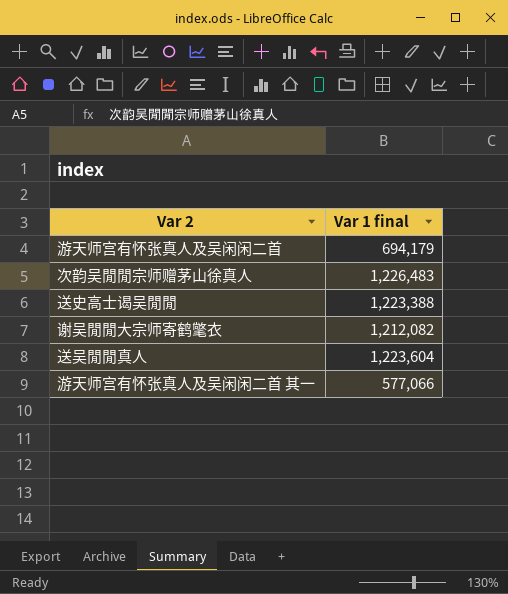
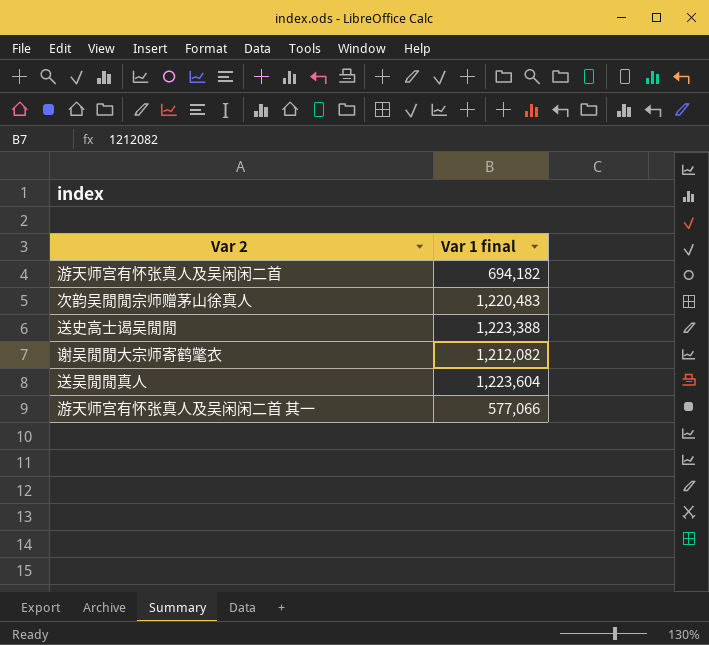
游天师宫有怀张真人及吴闲闲二首 | Var 1 final: 694,179 -> 694,182
次韵吴閒閒宗师赠茅山徐真人 | Var 1 final: 1,226,483 -> 1,220,483

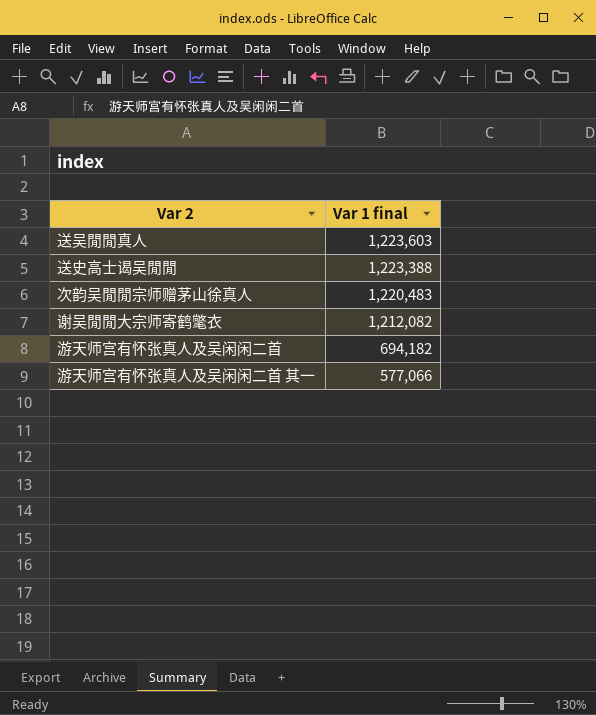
row order: none -> Var 1 final descending
送吴閒閒真人 | Var 1 final: 1,223,604 -> 1,223,603

